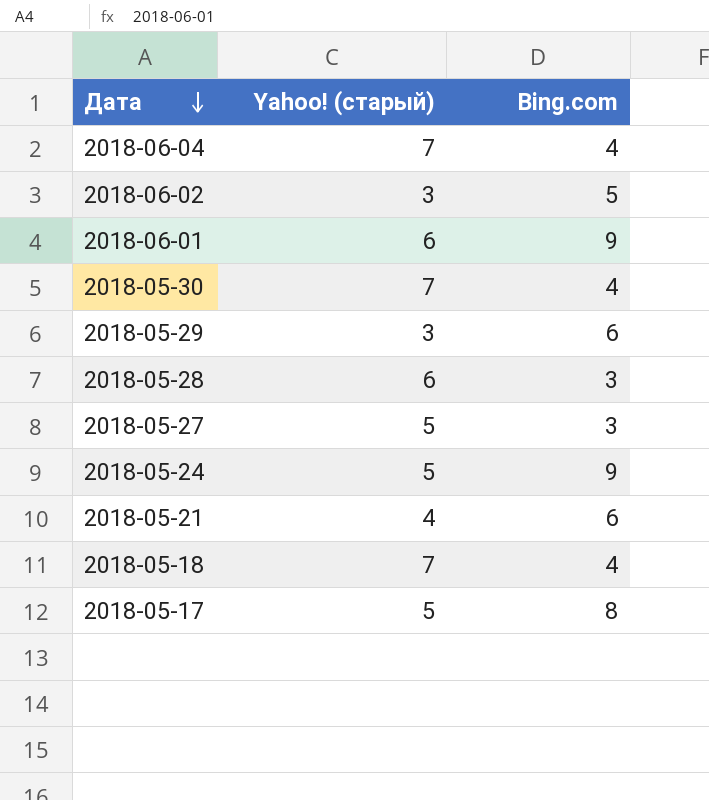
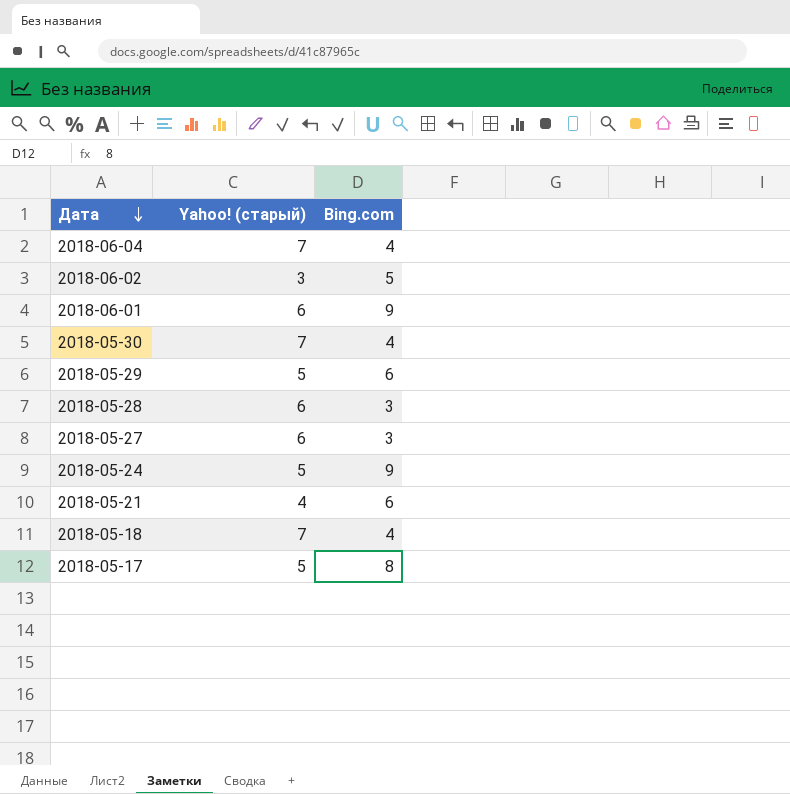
2018-05-29 | Yahoo! (старый): 3 -> 5
2018-05-27 | Yahoo! (старый): 5 -> 6

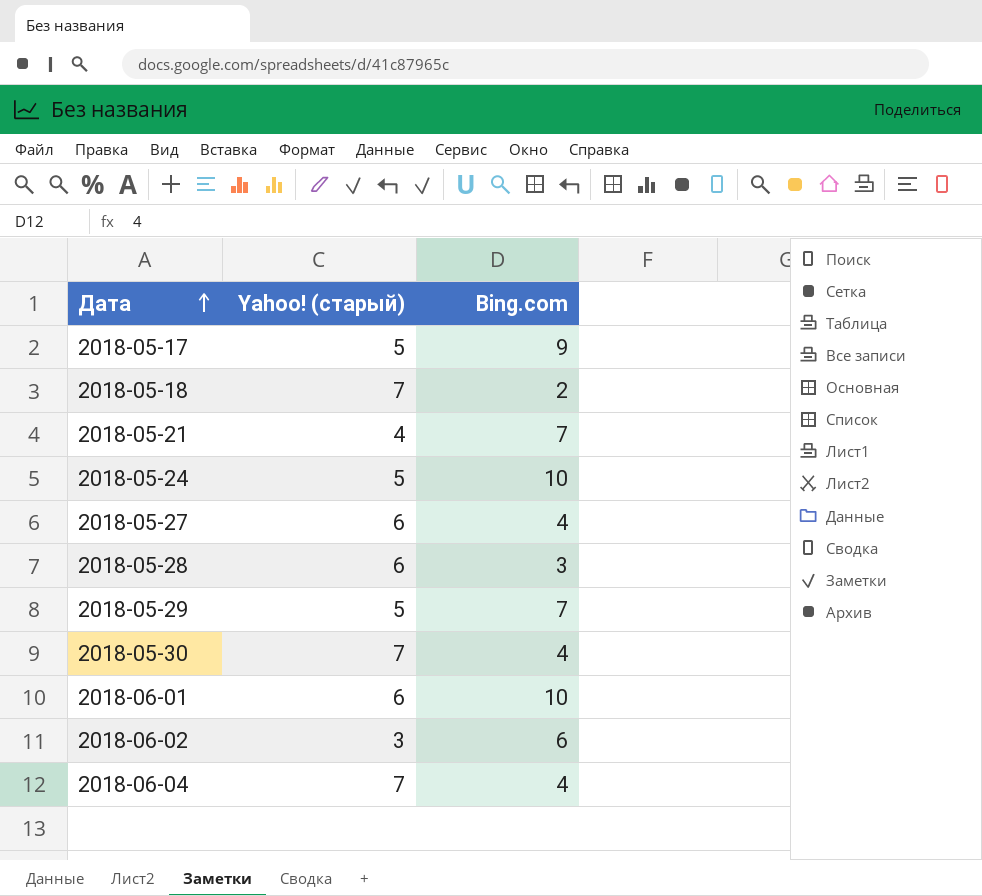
row order: Дата descending -> Дата ascending
2018-05-17 | Bing.com: 8 -> 9
2018-05-18 | Bing.com: 4 -> 2
2018-05-21 | Bing.com: 6 -> 7
2018-05-24 | Bing.com: 9 -> 10
2018-05-27 | Bing.com: 3 -> 4
2018-05-29 | Bing.com: 6 -> 7
2018-06-01 | Bing.com: 9 -> 10
2018-06-02 | Bing.com: 5 -> 6

